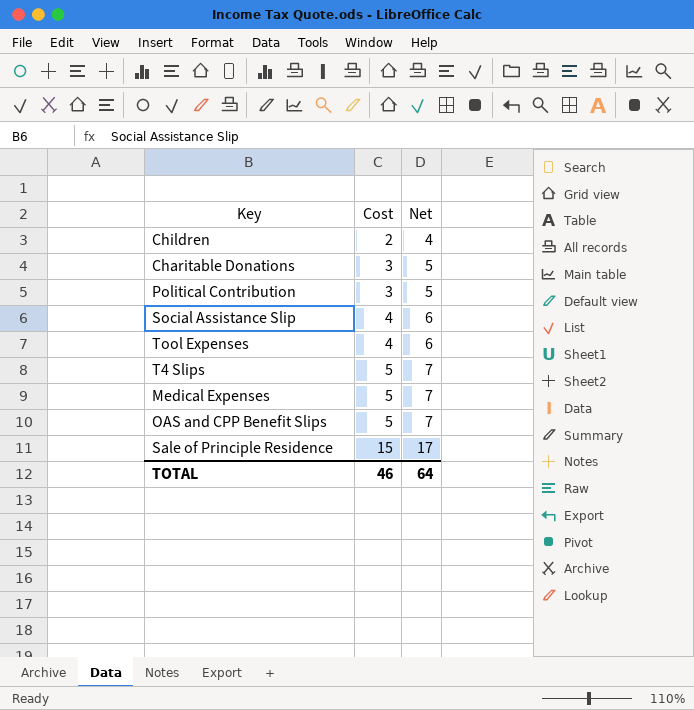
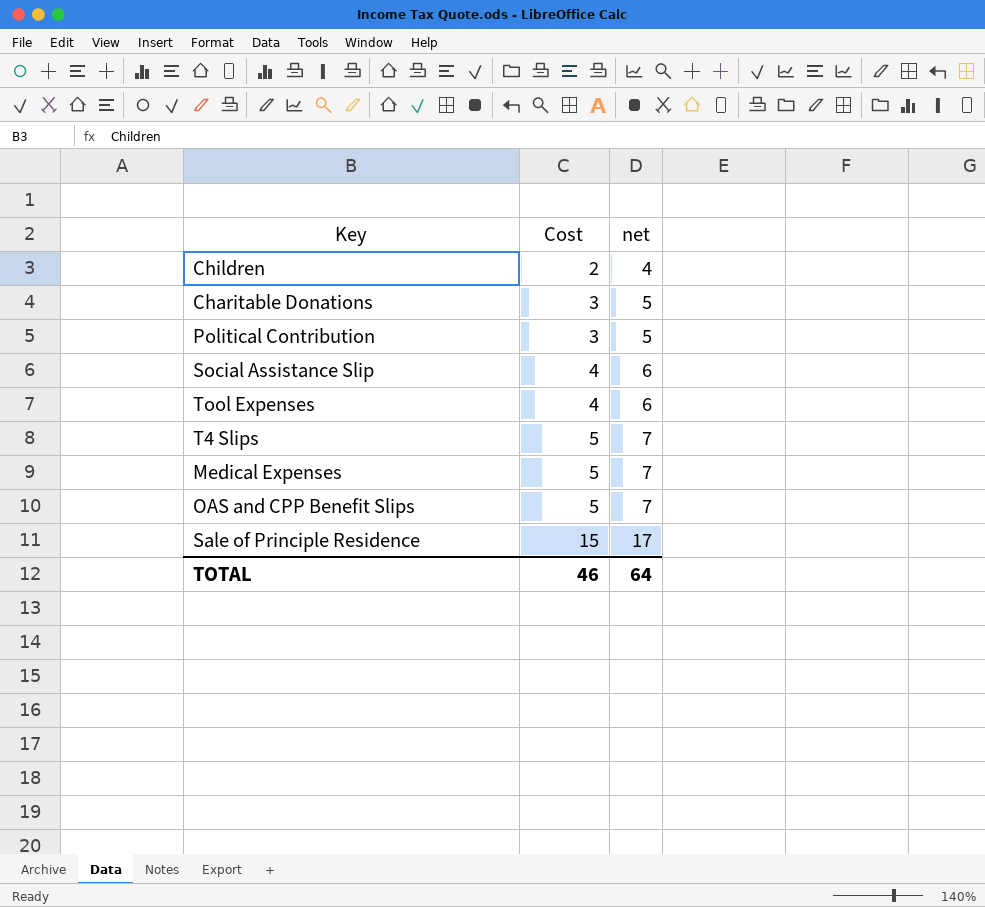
column name: Net -> net

